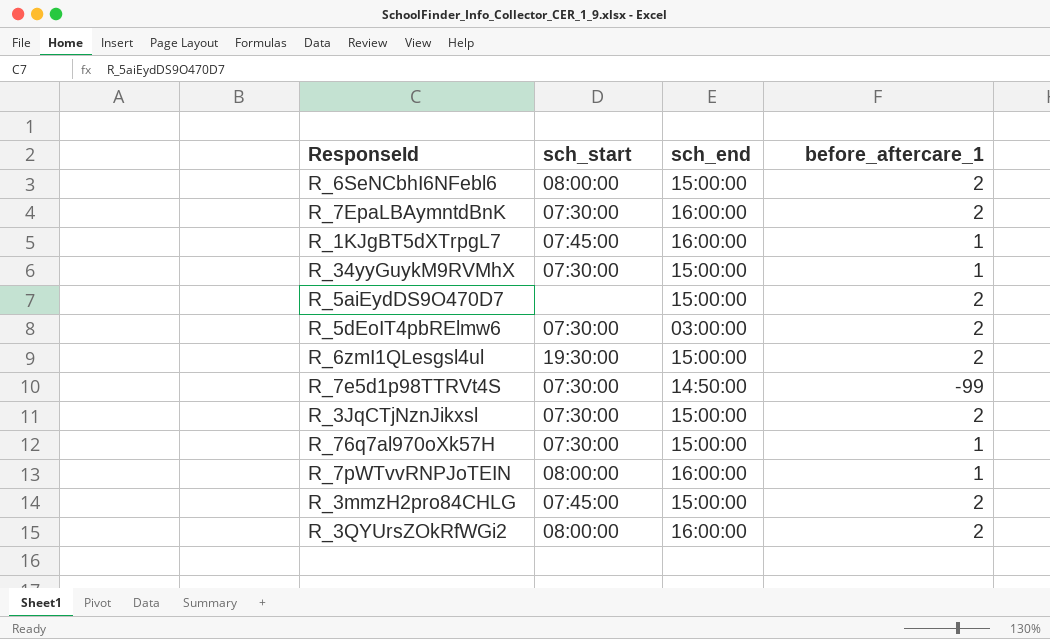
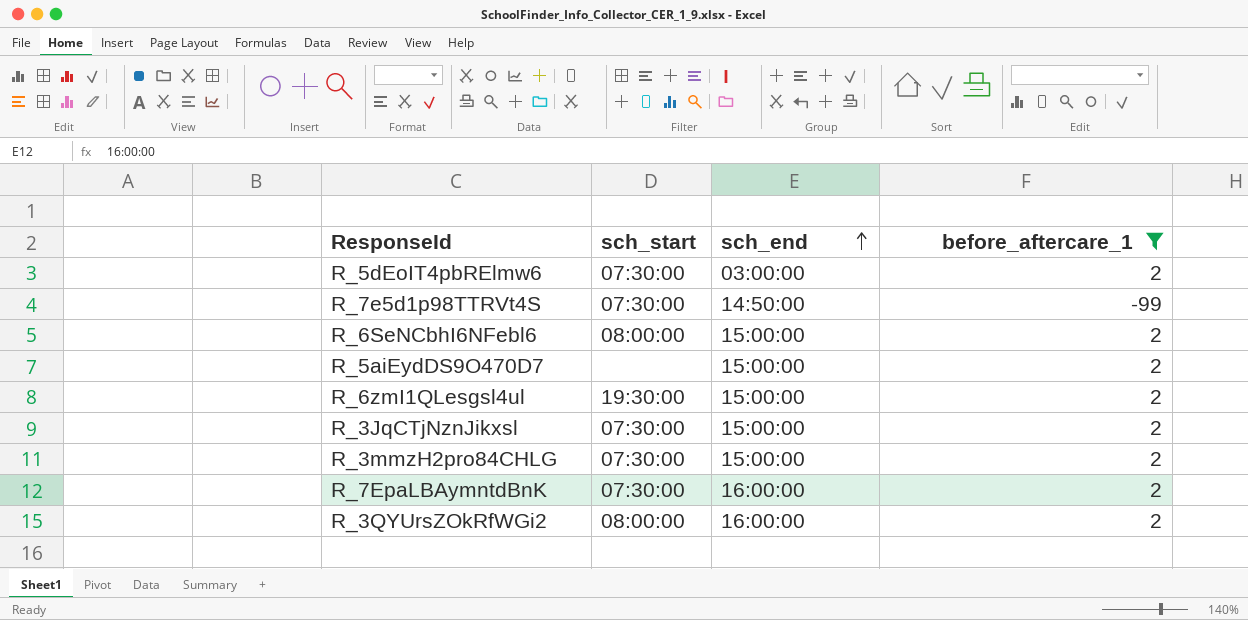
filter: none -> before_aftercare_1 != 1
row order: none -> sch_end ascending
R_3mmzH2pro84CHLG | sch_start: 07:45:00 -> 07:30:00

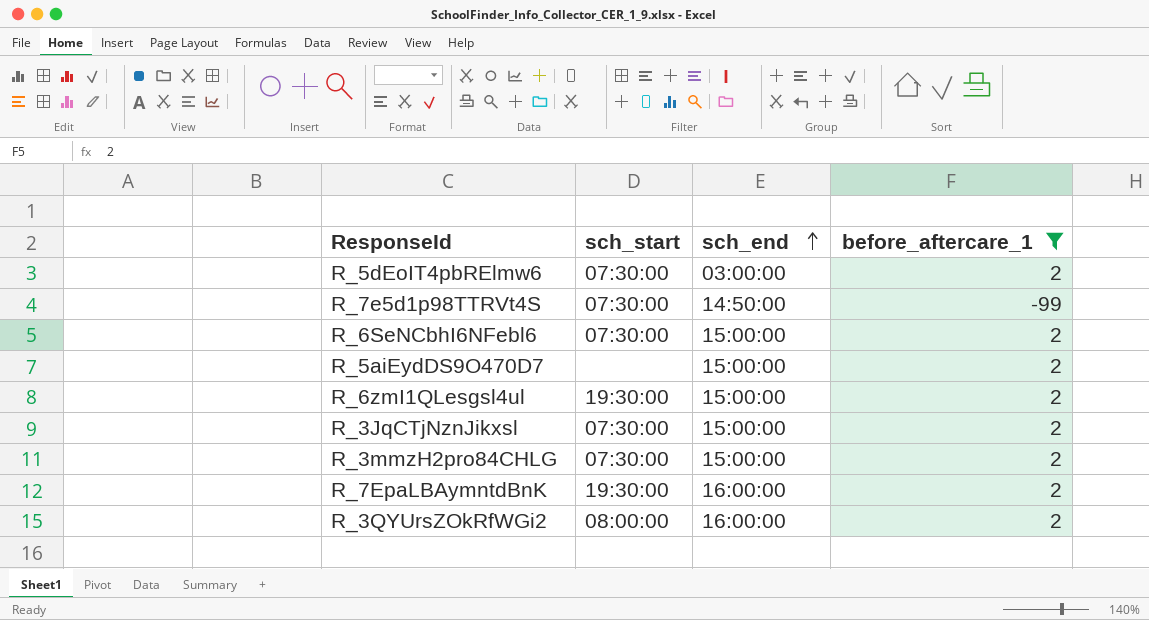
R_6SeNCbhI6NFebl6 | sch_start: 08:00:00 -> 07:30:00
R_7EpaLBAymntdBnK | sch_start: 07:30:00 -> 19:30:00

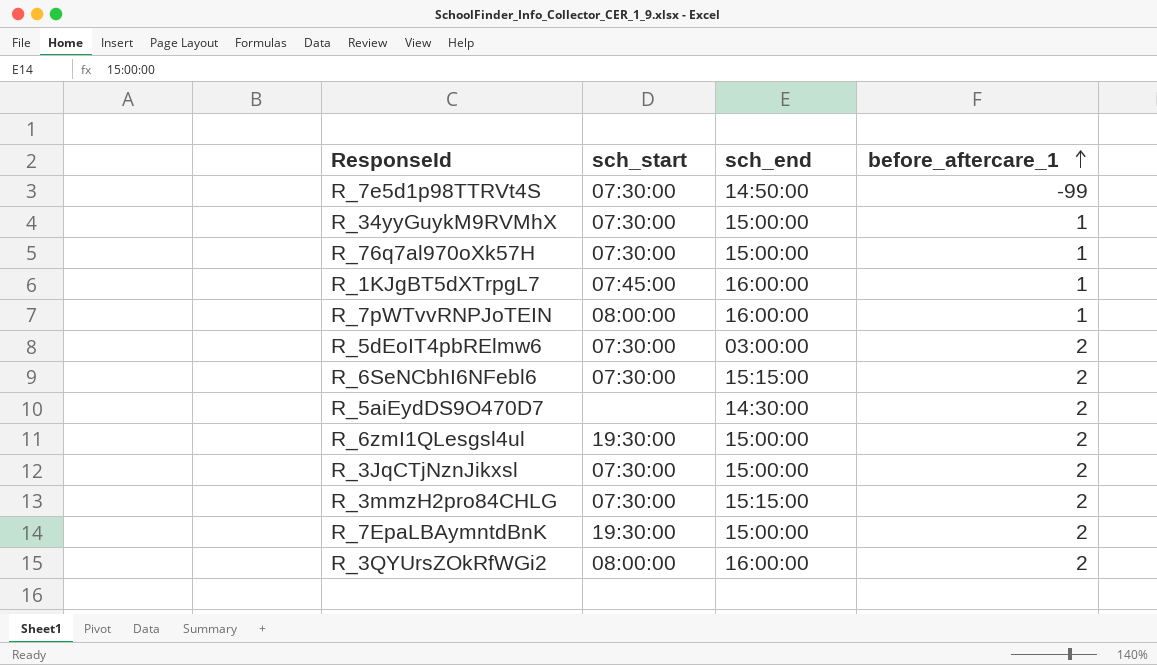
filter: before_aftercare_1 != 1 -> none
row order: sch_end ascending -> before_aftercare_1 ascending
R_6SeNCbhI6NFebl6 | sch_end: 15:00:00 -> 15:15:00
R_5aiEydDS9O470D7 | sch_end: 15:00:00 -> 14:30:00
R_3mmzH2pro84CHLG | sch_end: 15:00:00 -> 15:15:00
R_7EpaLBAymntdBnK | sch_end: 16:00:00 -> 15:00:00

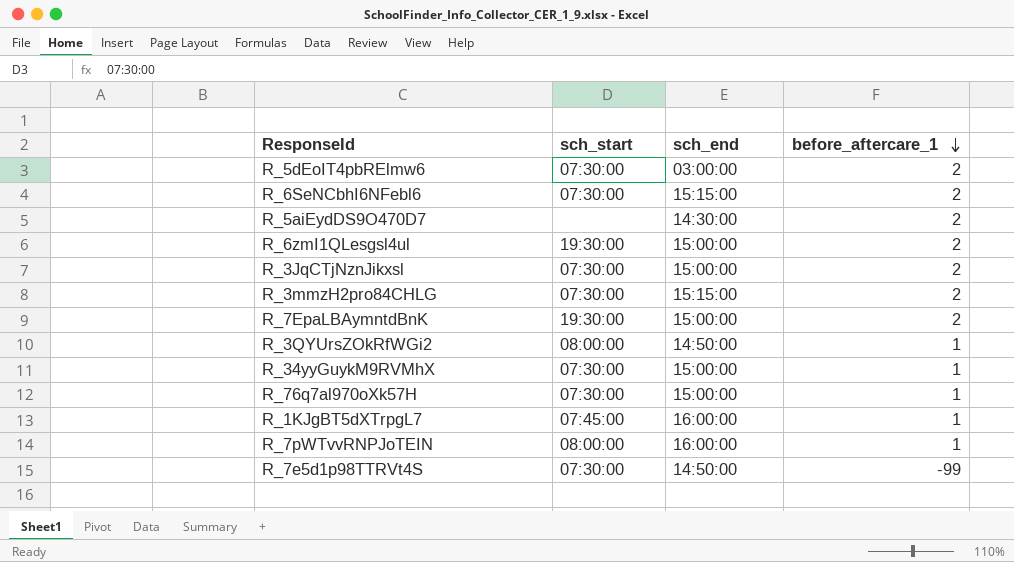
row order: before_aftercare_1 ascending -> before_aftercare_1 descending
R_3QYUrsZOkRfWGi2 | sch_end: 16:00:00 -> 14:50:00
R_3QYUrsZOkRfWGi2 | before_aftercare_1: 2 -> 1

